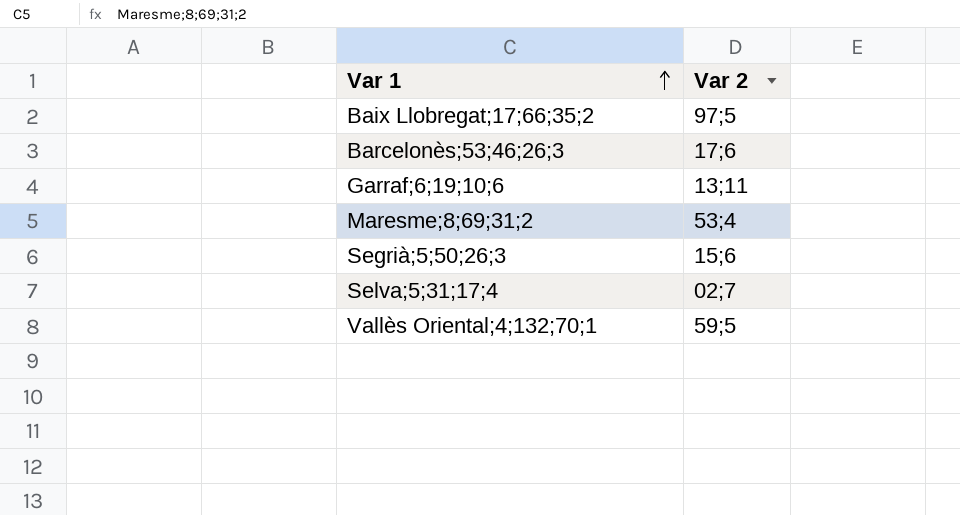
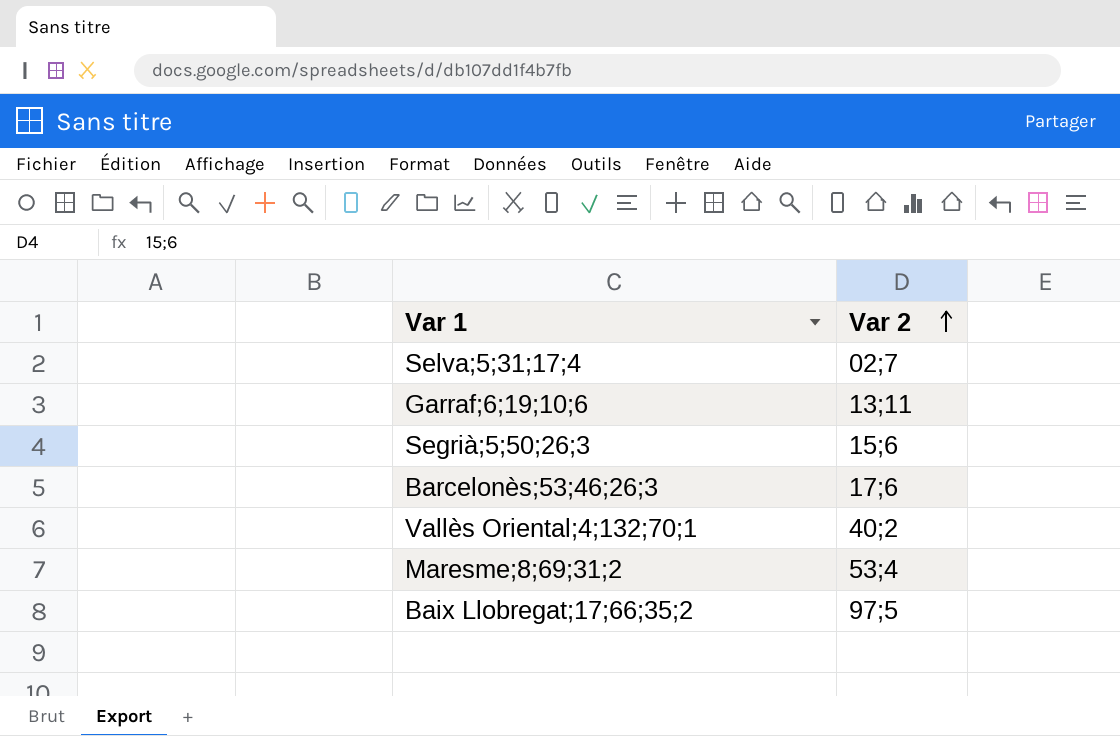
row order: Var 1 ascending -> Var 2 ascending
Vallès Oriental;4;132;70;1 | Var 2: 59;5 -> 40;2

